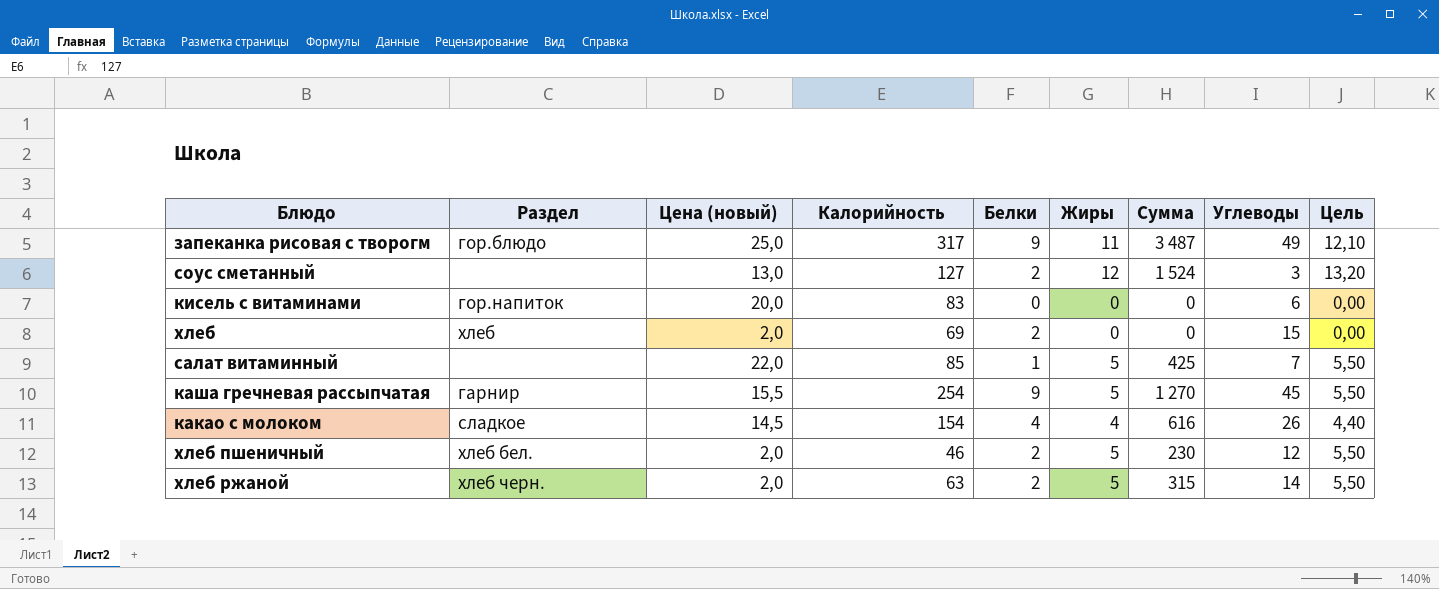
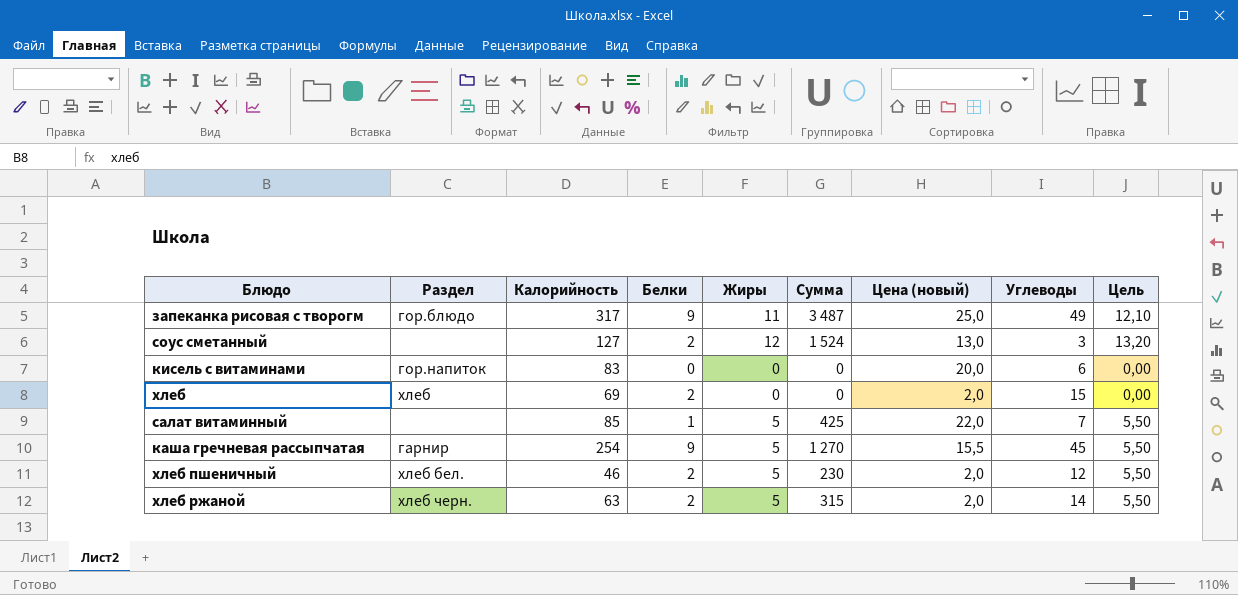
column Цена (новый) | position: 3 -> 7
row какао с молоком: сладкое | 14,5 | 154 | 4 | 4 | 616 | 26 | 4,40 -> none

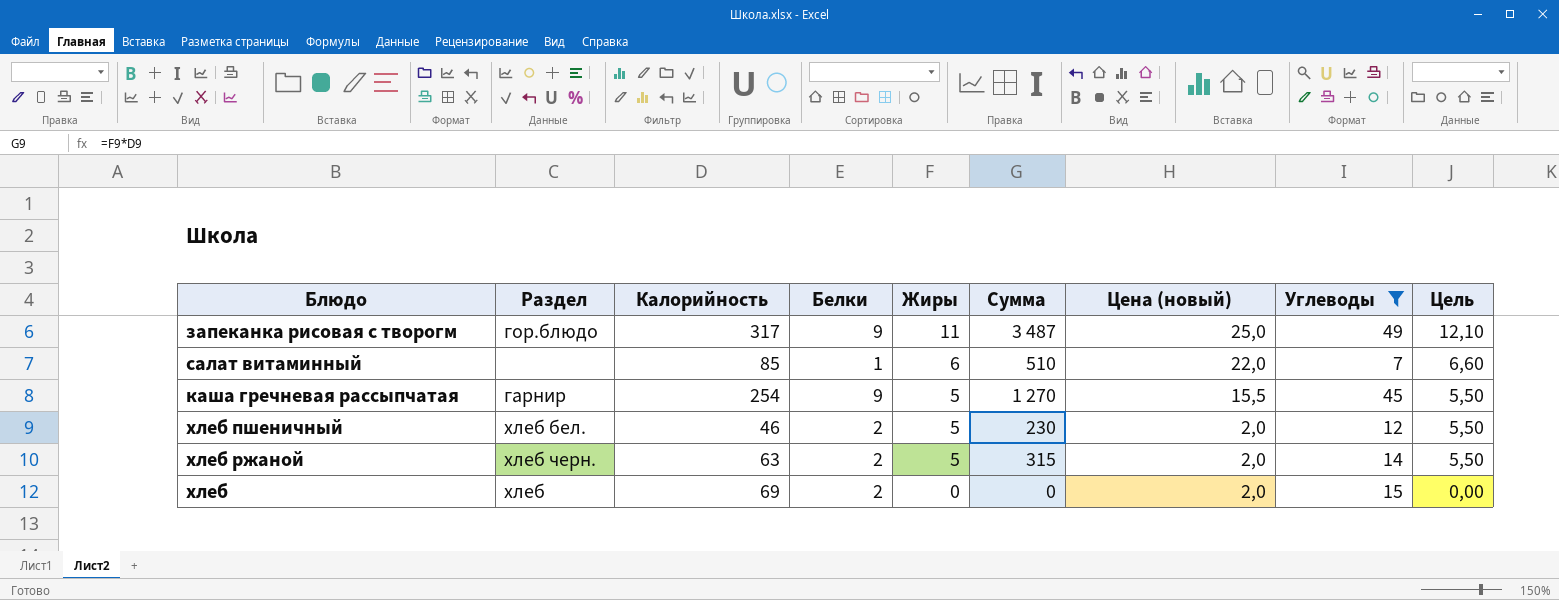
filter: none -> Углеводы >= 7
row order: none -> Жиры descending
салат витаминный | Жиры: 5 -> 6
салат витаминный | Сумма: 425 -> 510
салат витаминный | Цель: 5,50 -> 6,60

